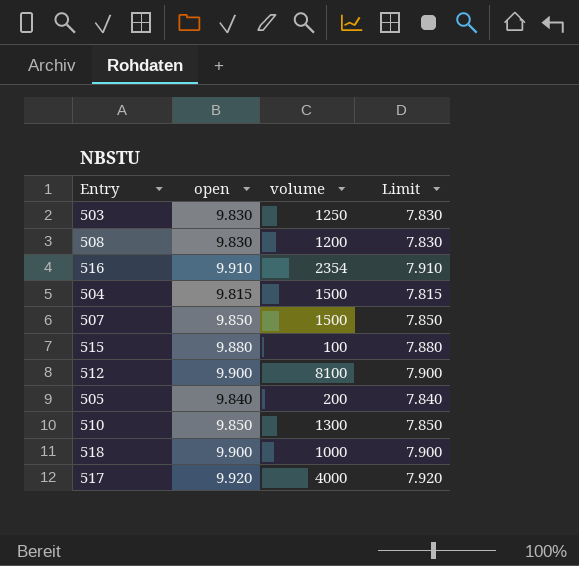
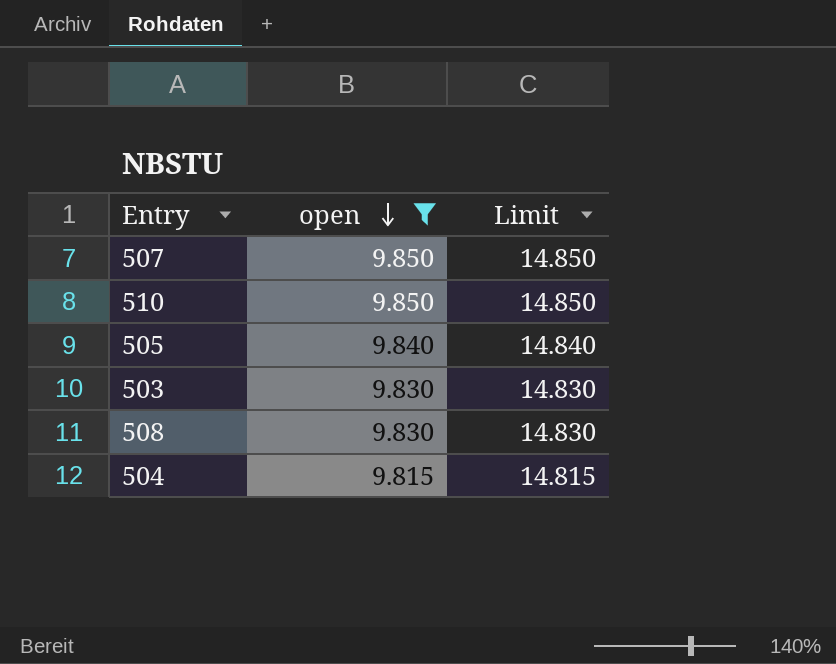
filter: none -> open <= 9.850
row order: none -> open descending
column volume | position: 3 -> none
column Limit | formula: [open] - 2 -> [open] + 5

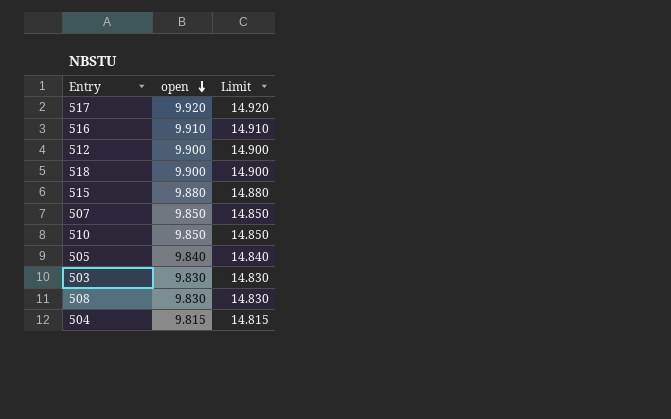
filter: open <= 9.850 -> none

